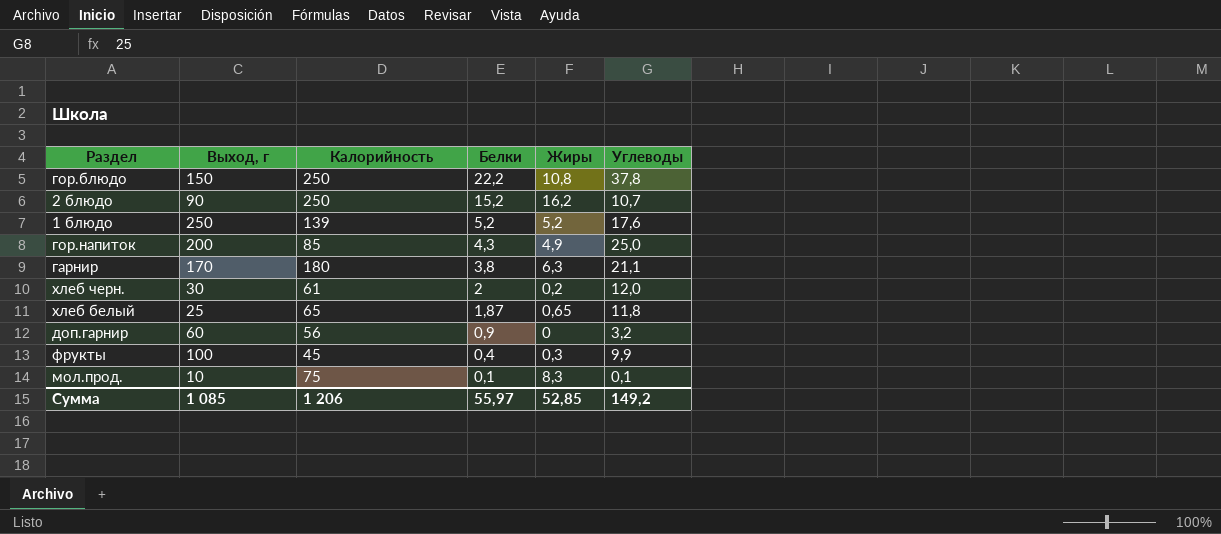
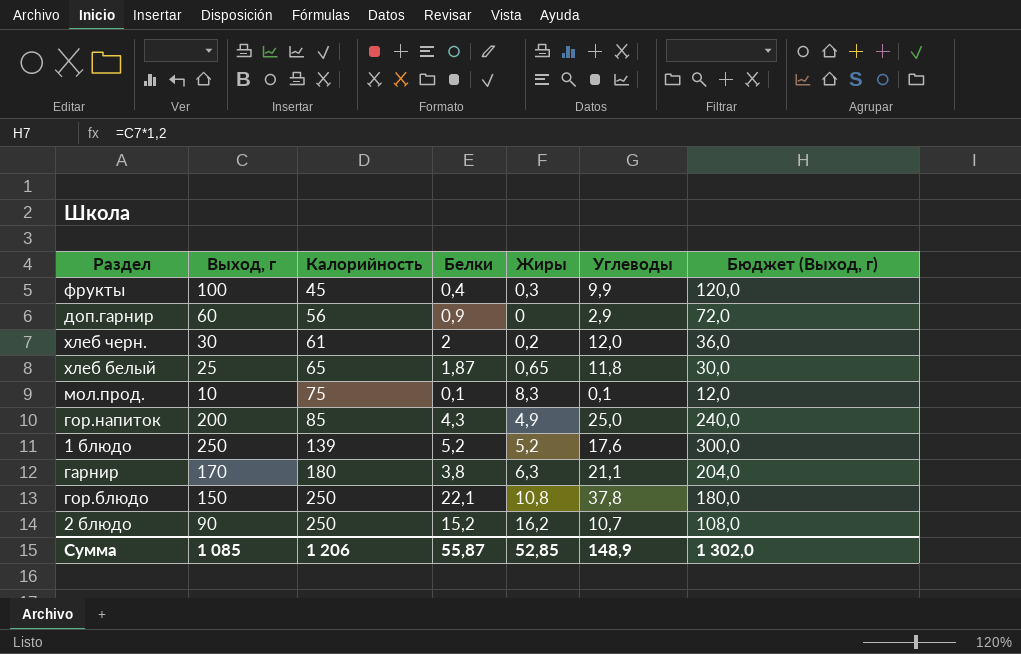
row order: Белки descending -> Калорийность ascending
column Бюджет (Выход, г) | formula: none -> [Выход, г] * 1,2
доп.гарнир | Углеводы: 3,2 -> 2,9
гор.блюдо | Белки: 22,2 -> 22,1
Сумма | Белки: 55,97 -> 55,87
Сумма | Углеводы: 149,2 -> 148,9

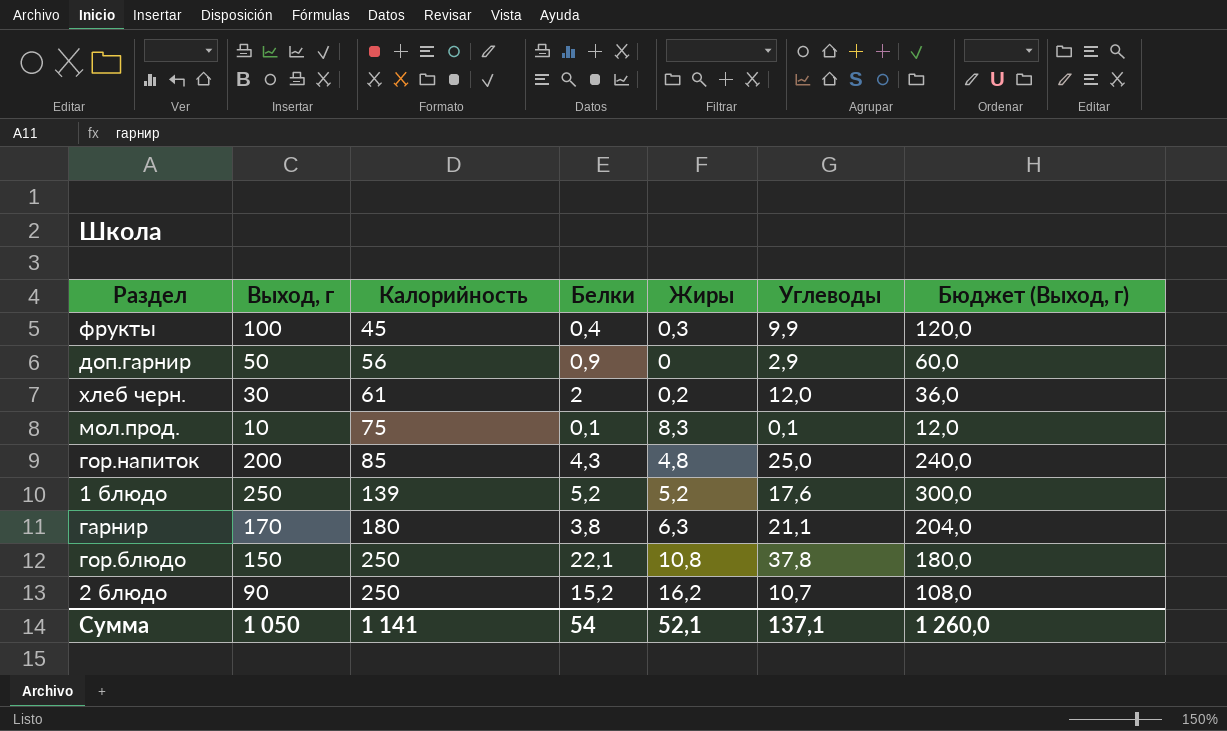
row хлеб белый: 25 | 65 | 1,87 | 0,65 | 11,8 | 30,0 -> none
доп.гарнир | Выход, г: 60 -> 50
доп.гарнир | Бюджет (Выход, г): 72,0 -> 60,0
гор.напиток | Жиры: 4,9 -> 4,8
Сумма | Выход, г: 1 085 -> 1 050
Сумма | Калорийность: 1 206 -> 1 141
Сумма | Белки: 55,87 -> 54
Сумма | Жиры: 52,85 -> 52,1
Сумма | Углеводы: 148,9 -> 137,1
Сумма | Бюджет (Выход, г): 1 302,0 -> 1 260,0

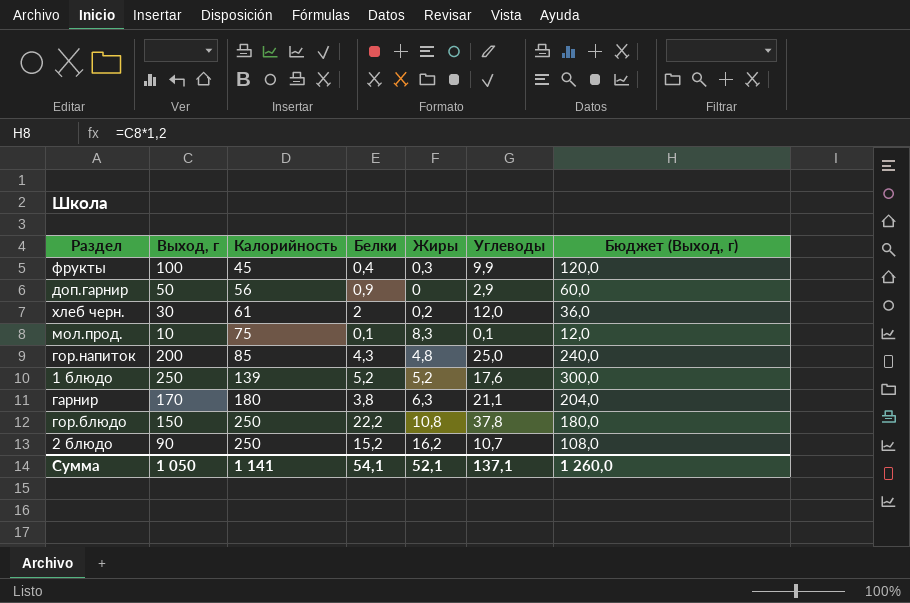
гор.блюдо | Белки: 22,1 -> 22,2
Сумма | Белки: 54 -> 54,1

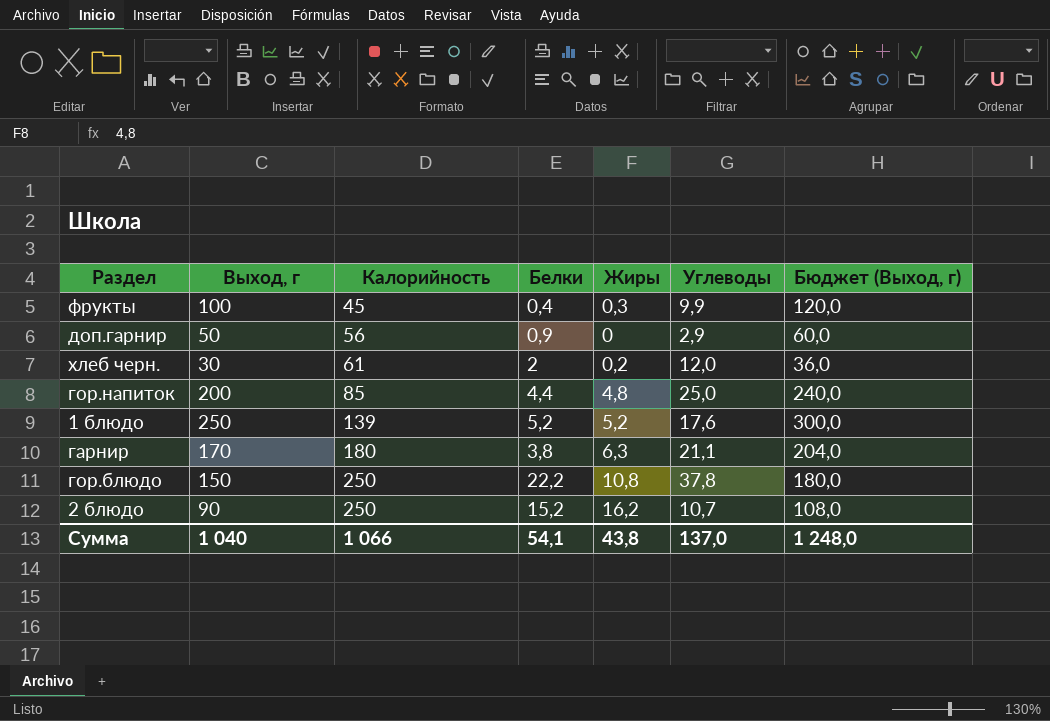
row мол.прод.: 10 | 75 | 0,1 | 8,3 | 0,1 | 12,0 -> none
гор.напиток | Белки: 4,3 -> 4,4
Сумма | Выход, г: 1 050 -> 1 040
Сумма | Калорийность: 1 141 -> 1 066
Сумма | Жиры: 52,1 -> 43,8
Сумма | Углеводы: 137,1 -> 137,0
Сумма | Бюджет (Выход, г): 1 260,0 -> 1 248,0

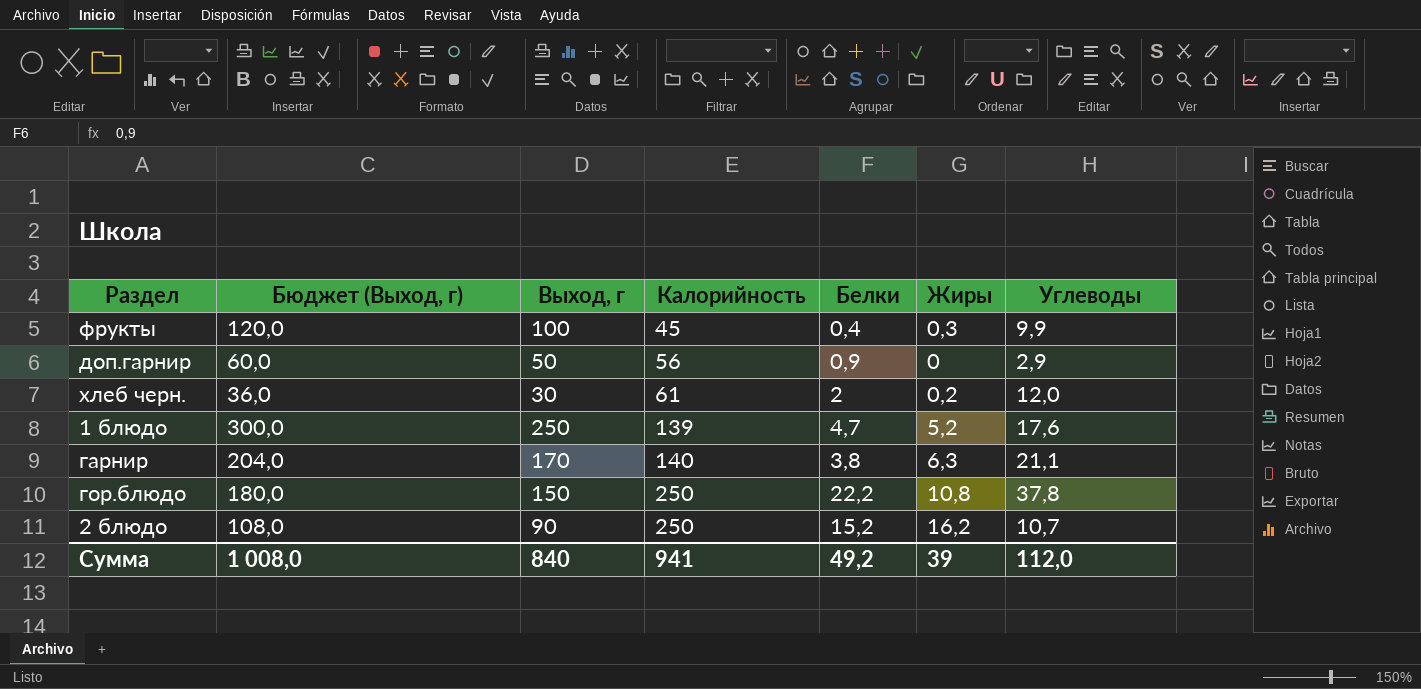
column Бюджет (Выход, г) | position: 7 -> 2
row гор.напиток: 200 | 85 | 4,4 | 4,8 | 25,0 | 240,0 -> none
1 блюдо | Белки: 5,2 -> 4,7
гарнир | Калорийность: 180 -> 140
Сумма | Бюджет (Выход, г): 1 248,0 -> 1 008,0
Сумма | Выход, г: 1 040 -> 840
Сумма | Калорийность: 1 066 -> 941
Сумма | Белки: 54,1 -> 49,2
Сумма | Жиры: 43,8 -> 39
Сумма | Углеводы: 137,0 -> 112,0

